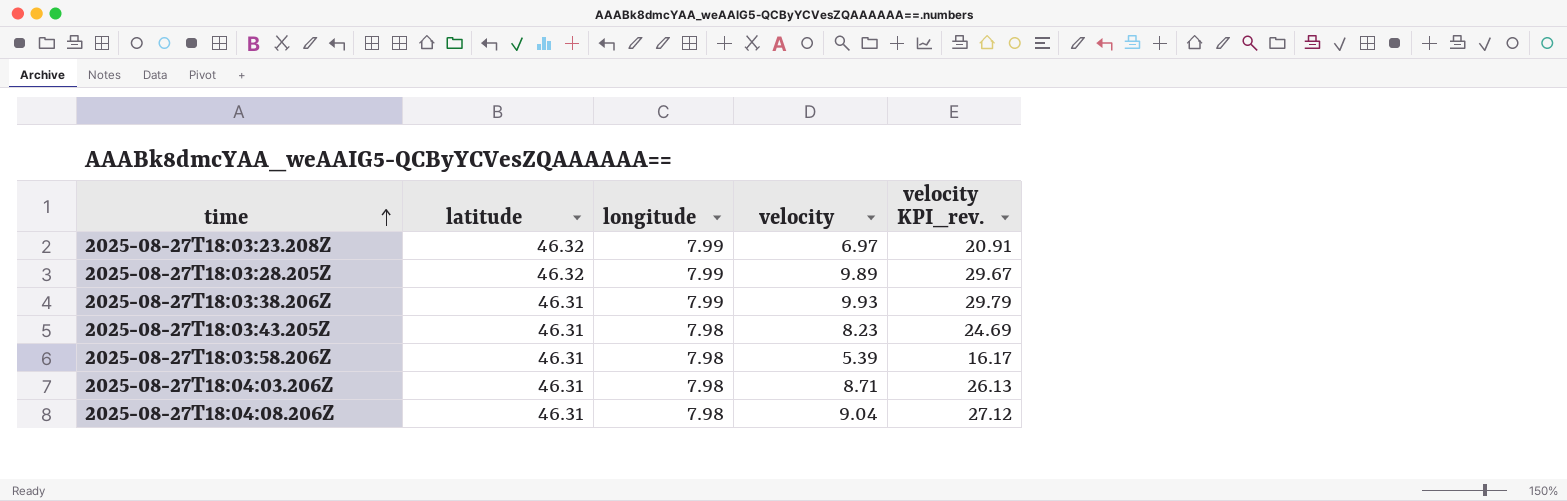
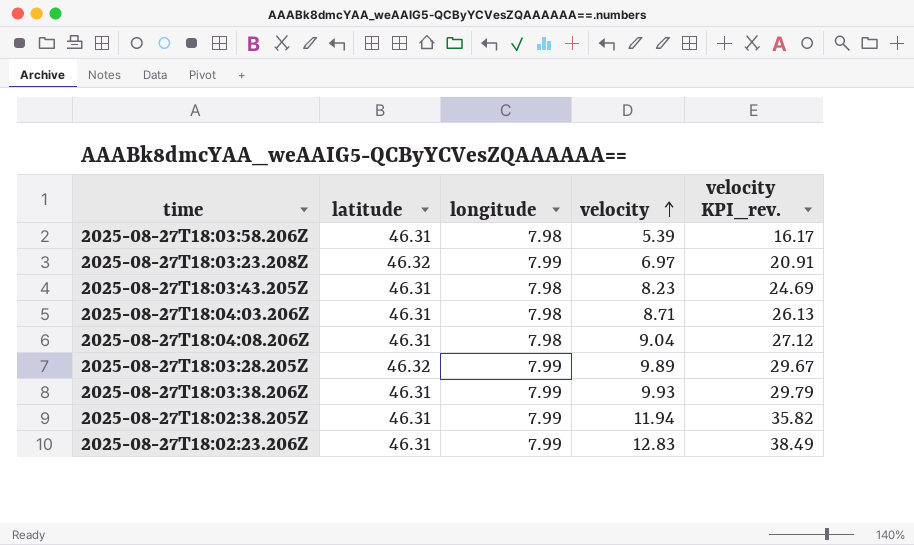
row order: time ascending -> velocity ascending
row 2025-08-27T18:02:38.205Z: none -> 46.31 | 7.99 | 11.94 | 35.82
row 2025-08-27T18:02:23.206Z: none -> 46.31 | 7.99 | 12.83 | 38.49

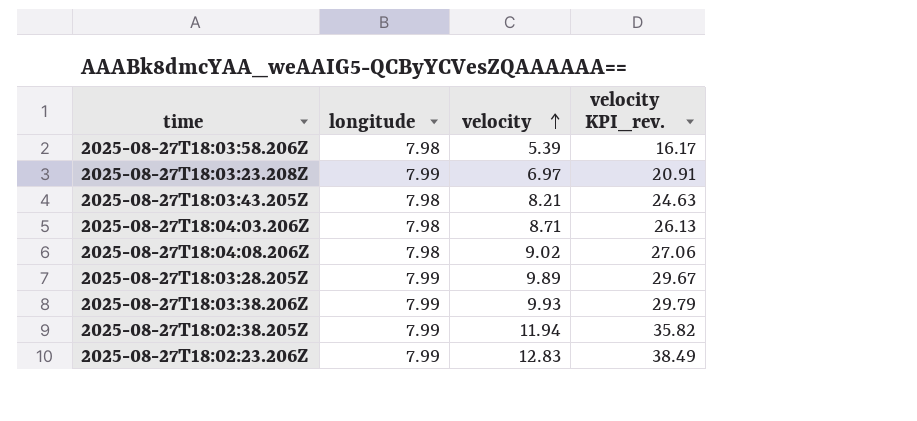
column latitude | position: 2 -> none
2025-08-27T18:03:43.205Z | velocity: 8.23 -> 8.21
2025-08-27T18:03:43.205Z | velocity KPI_rev.: 24.69 -> 24.63
2025-08-27T18:04:08.206Z | velocity: 9.04 -> 9.02
2025-08-27T18:04:08.206Z | velocity KPI_rev.: 27.12 -> 27.06

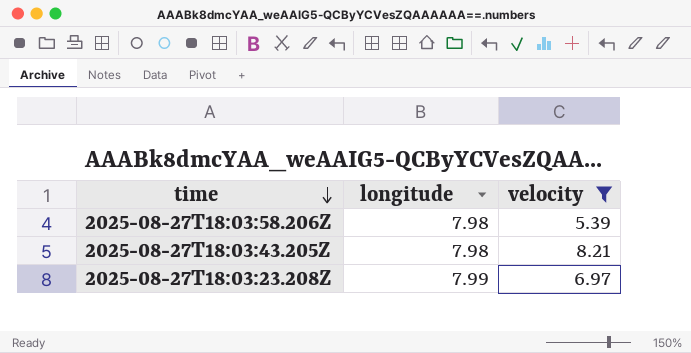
filter: none -> velocity <= 8.21
row order: velocity ascending -> time descending
column velocity KPI_rev. | formula: [velocity] * 3 -> none

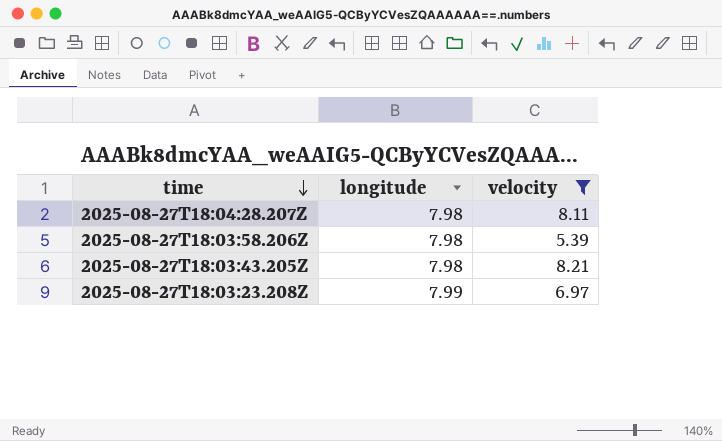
row 2025-08-27T18:04:28.207Z: none -> 7.98 | 8.11

